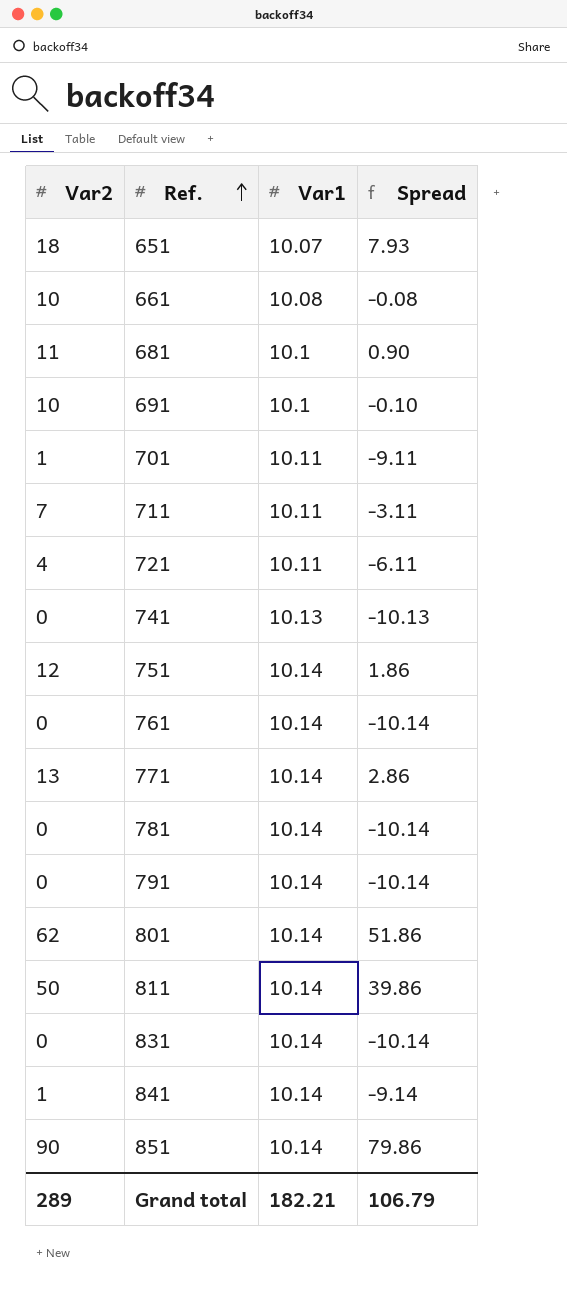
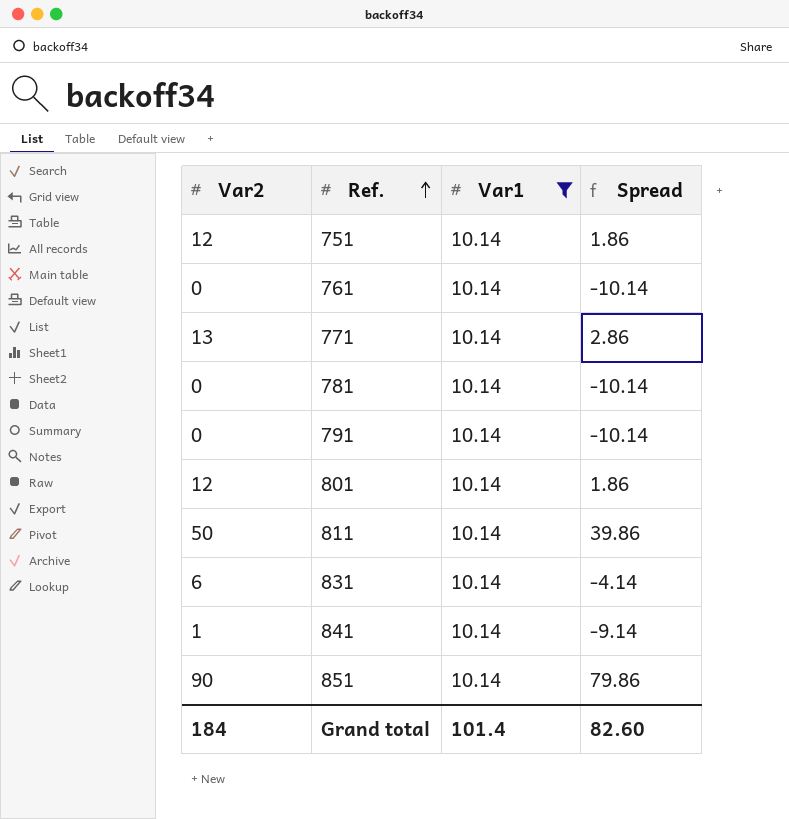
filter: none -> Var1 = 10.14
801 | Var2: 62 -> 12
801 | Spread: 51.86 -> 1.86
831 | Var2: 0 -> 6
831 | Spread: -10.14 -> -4.14
Grand total | Var2: 289 -> 184
Grand total | Var1: 182.21 -> 101.4
Grand total | Spread: 106.79 -> 82.60

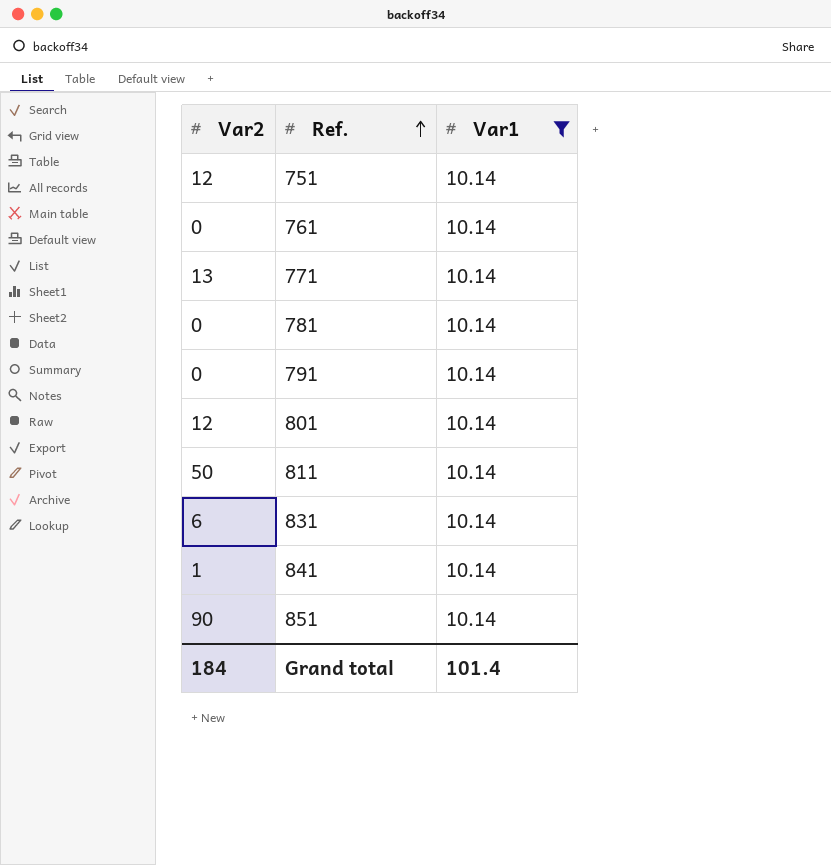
column Spread | formula: [Var2] - [Var1] -> none

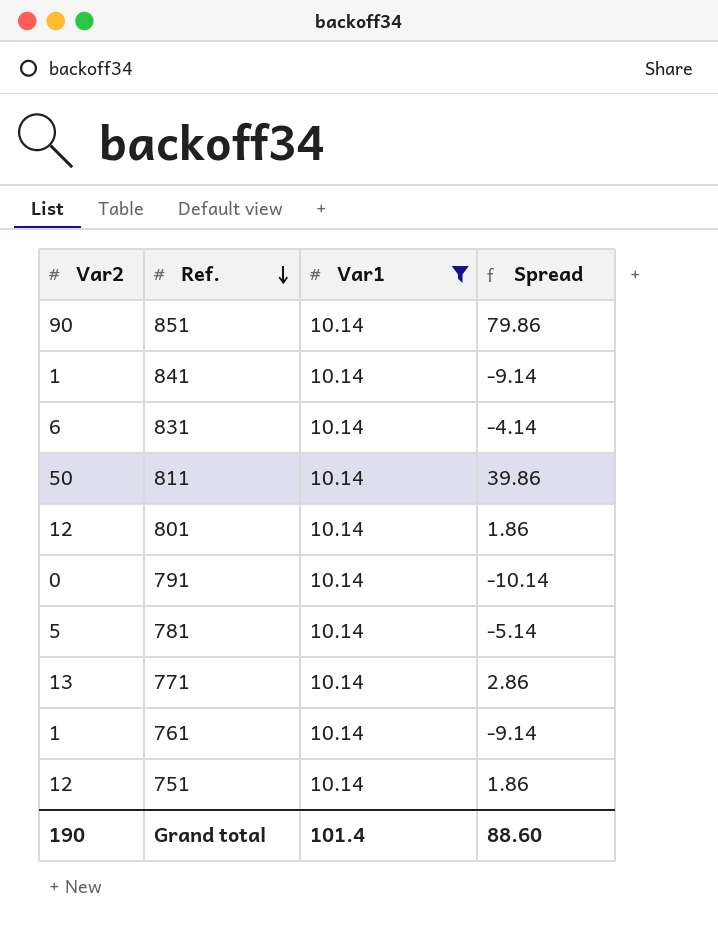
row order: Ref. ascending -> Ref. descending
column Spread | formula: none -> [Var2] - [Var1]
781 | Var2: 0 -> 5
761 | Var2: 0 -> 1
Grand total | Var2: 184 -> 190

